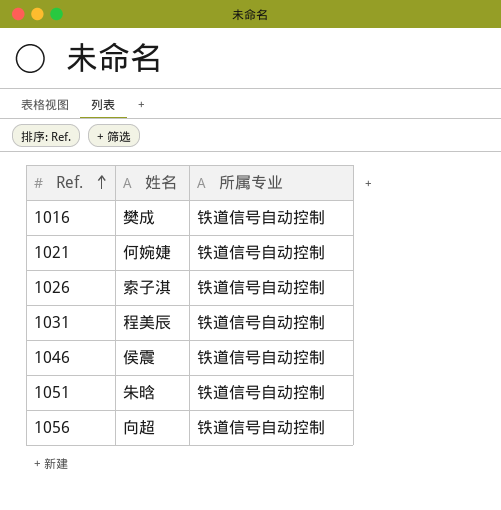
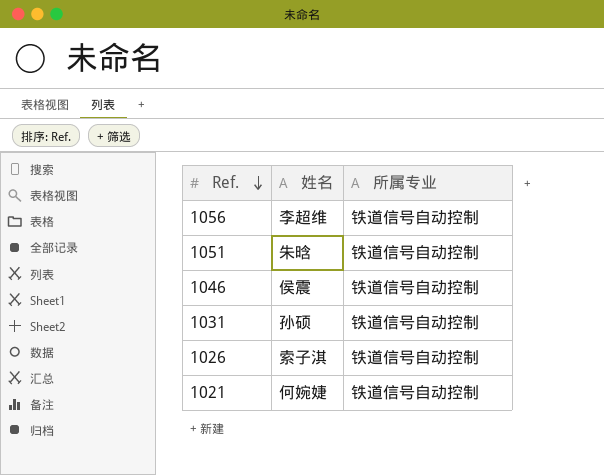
row order: Ref. ascending -> Ref. descending
row 1016: 樊成 | 铁道信号自动控制 -> none
1056 | 姓名: 向超 -> 李超维
1031 | 姓名: 程美辰 -> 孙硕

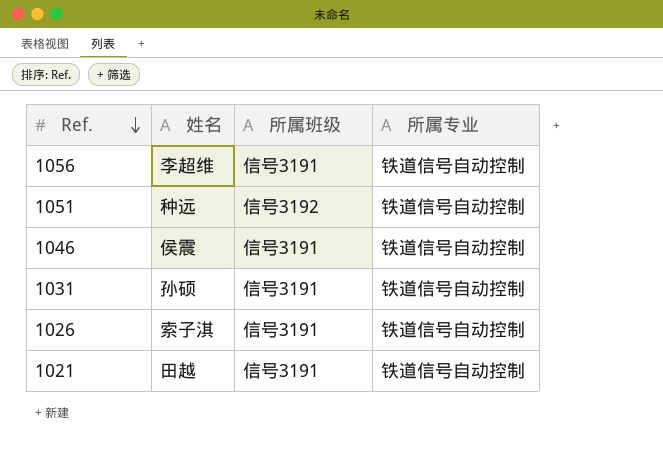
column 所属班级 | position: none -> 3
1051 | 姓名: 朱晗 -> 种远
1021 | 姓名: 何婉婕 -> 田越

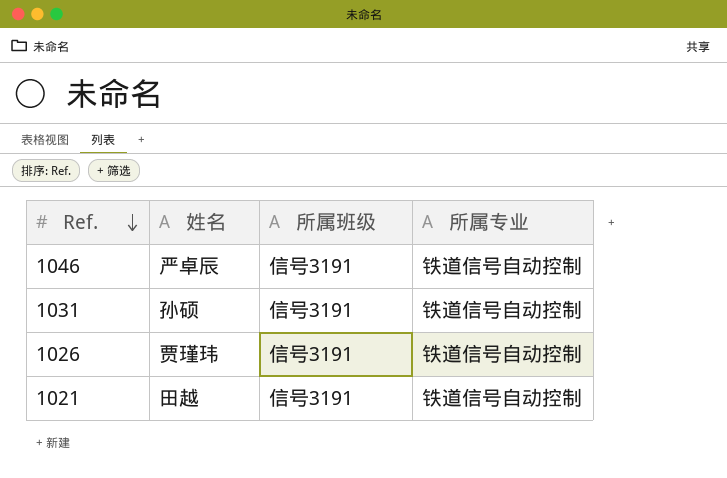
row 1056: 李超维 | 信号3191 | 铁道信号自动控制 -> none
row 1051: 种远 | 信号3192 | 铁道信号自动控制 -> none
1046 | 姓名: 侯震 -> 严卓辰
1026 | 姓名: 索子淇 -> 贾瑾玮

